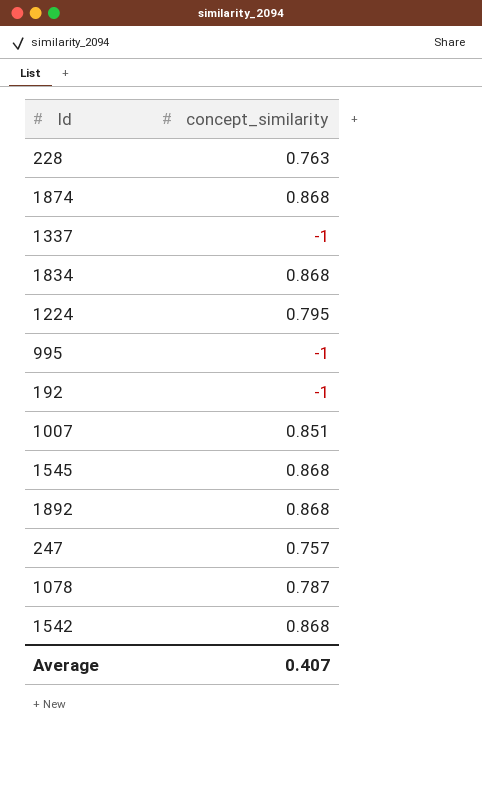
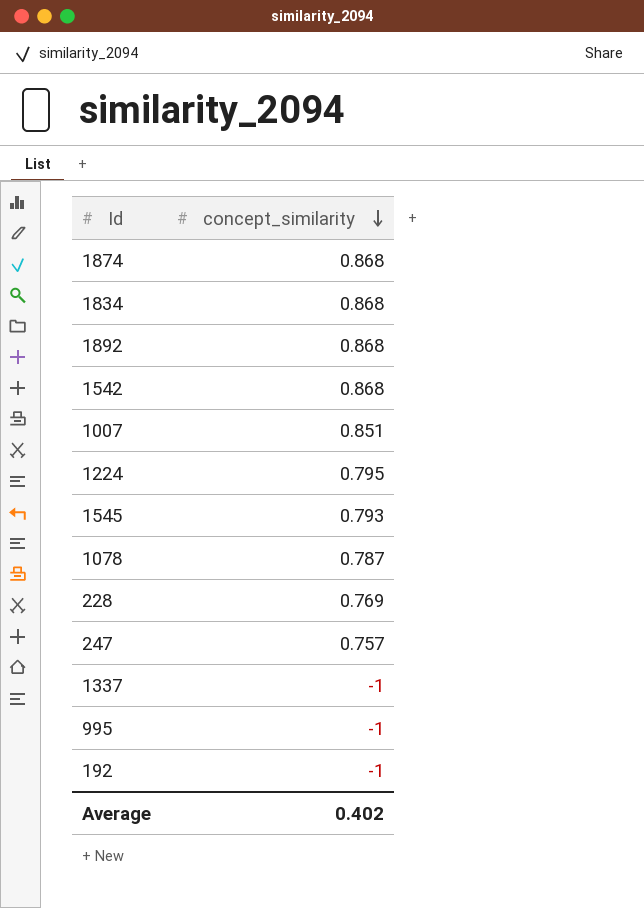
row order: none -> concept_similarity descending
1545 | concept_similarity: 0.868 -> 0.793
228 | concept_similarity: 0.763 -> 0.769
Average | concept_similarity: 0.407 -> 0.402

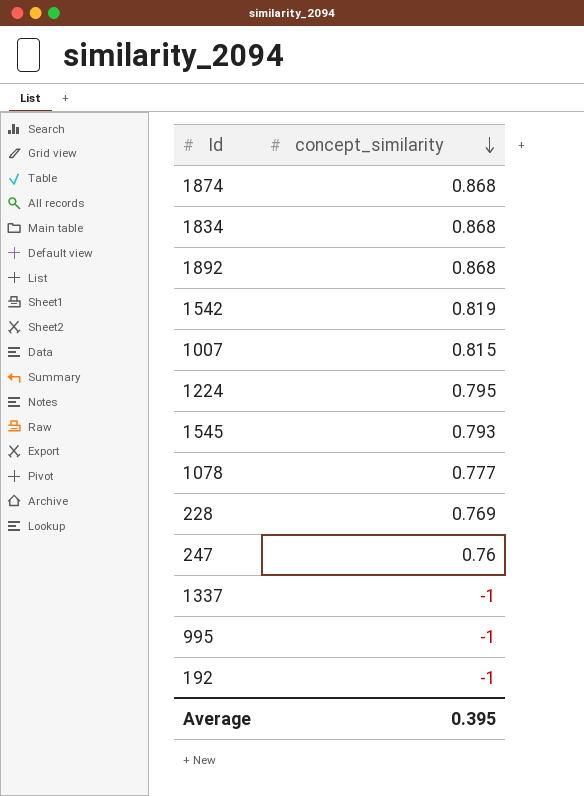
1542 | concept_similarity: 0.868 -> 0.819
1007 | concept_similarity: 0.851 -> 0.815
1078 | concept_similarity: 0.787 -> 0.777
247 | concept_similarity: 0.757 -> 0.76
Average | concept_similarity: 0.402 -> 0.395

